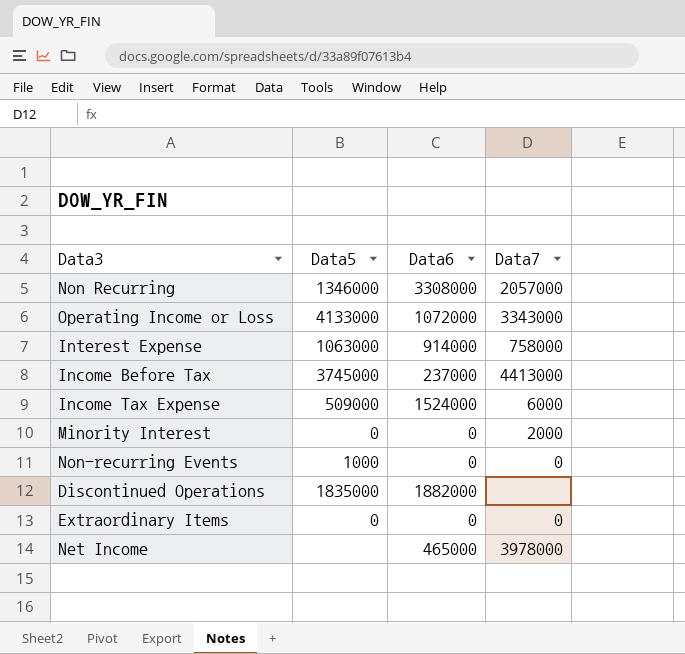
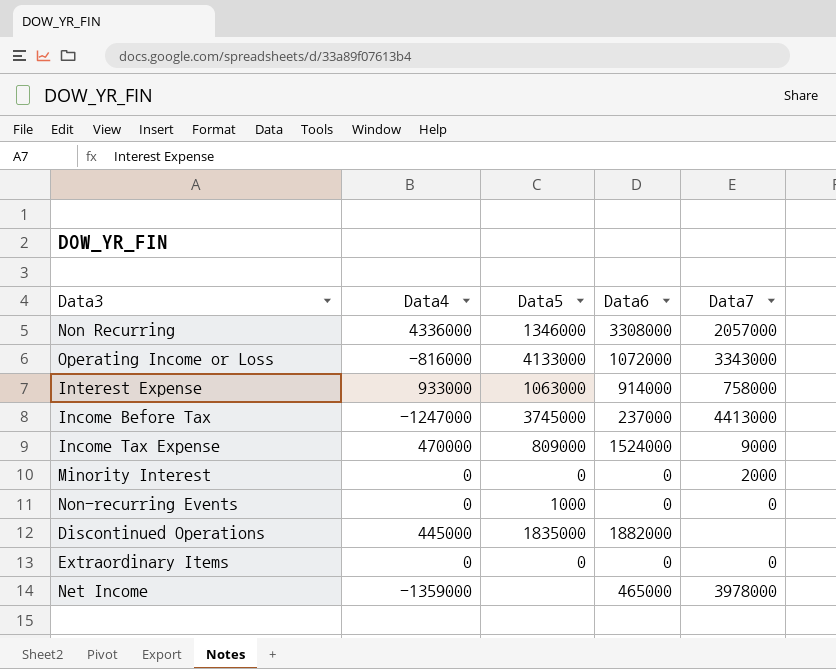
column Data4 | position: none -> 2
Income Tax Expense | Data5: 509000 -> 809000
Income Tax Expense | Data7: 6000 -> 9000

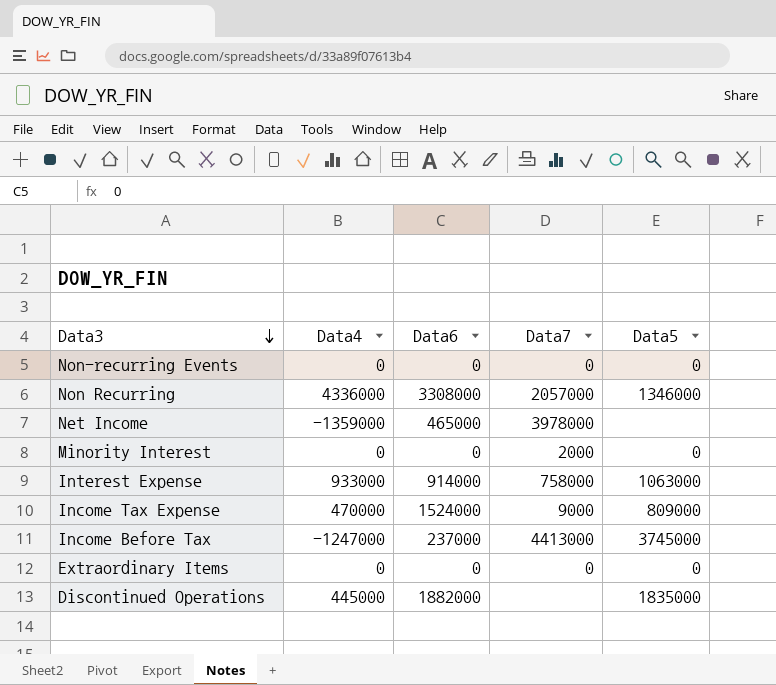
row order: none -> Data3 descending
column Data5 | position: 3 -> 5
row Operating Income or Loss: -816000 | 4133000 | 1072000 | 3343000 -> none
Non-recurring Events | Data5: 1000 -> 0

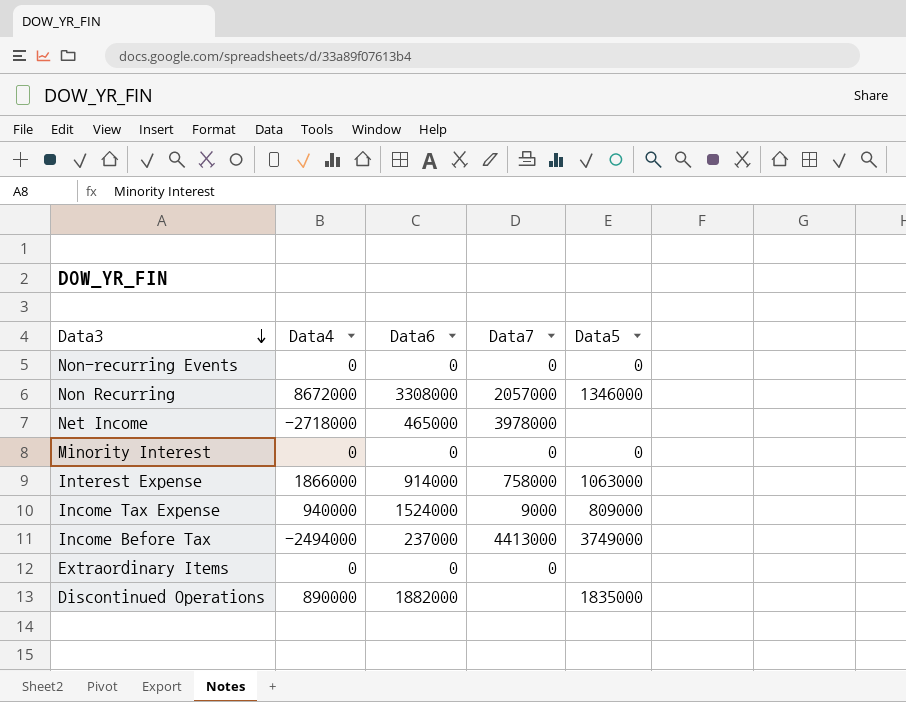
Non Recurring | Data4: 4336000 -> 8672000
Net Income | Data4: -1359000 -> -2718000
Minority Interest | Data7: 2000 -> 0
Interest Expense | Data4: 933000 -> 1866000
Income Tax Expense | Data4: 470000 -> 940000
Income Before Tax | Data4: -1247000 -> -2494000
Income Before Tax | Data5: 3745000 -> 3749000
Extraordinary Items | Data5: 0 -> none
Discontinued Operations | Data4: 445000 -> 890000

